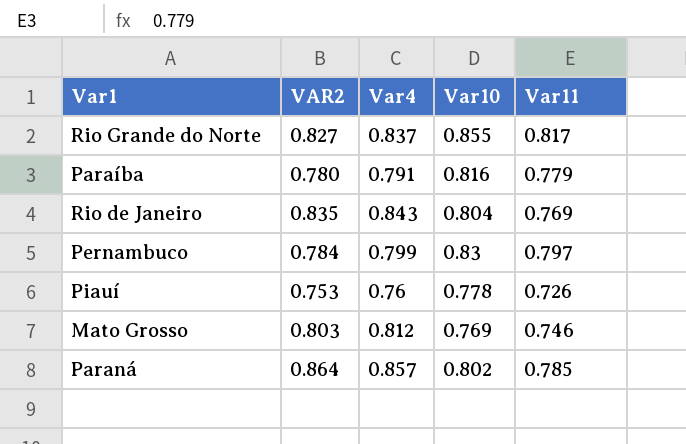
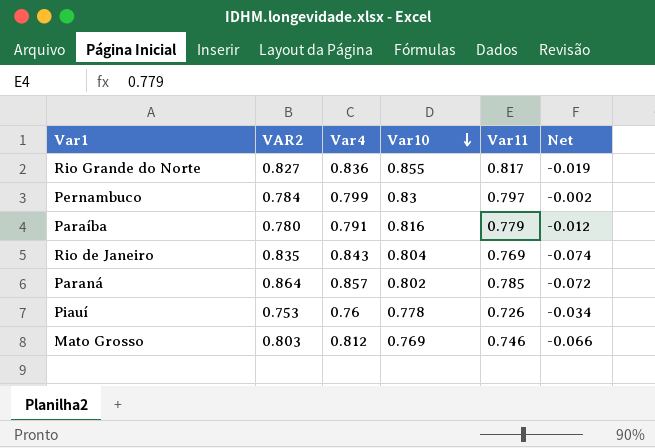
row order: none -> Var10 descending
column Net | formula: none -> [Var11] - [Var4]
Rio Grande do Norte | Var4: 0.837 -> 0.836

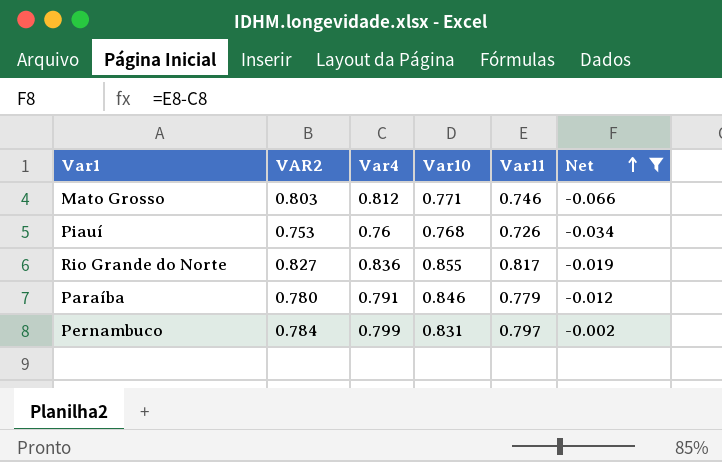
filter: none -> Net >= -0.066
row order: Var10 descending -> Net ascending
Mato Grosso | Var10: 0.769 -> 0.771
Piauí | Var10: 0.778 -> 0.768
Paraíba | Var10: 0.816 -> 0.846
Pernambuco | Var10: 0.83 -> 0.831

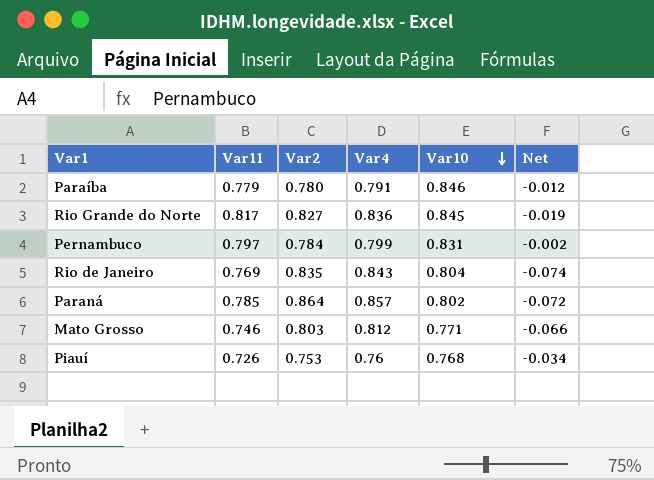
filter: Net >= -0.066 -> none
row order: Net ascending -> Var10 descending
column Var11 | position: 5 -> 2
column name: VAR2 -> Var2
Rio Grande do Norte | Var10: 0.855 -> 0.845

